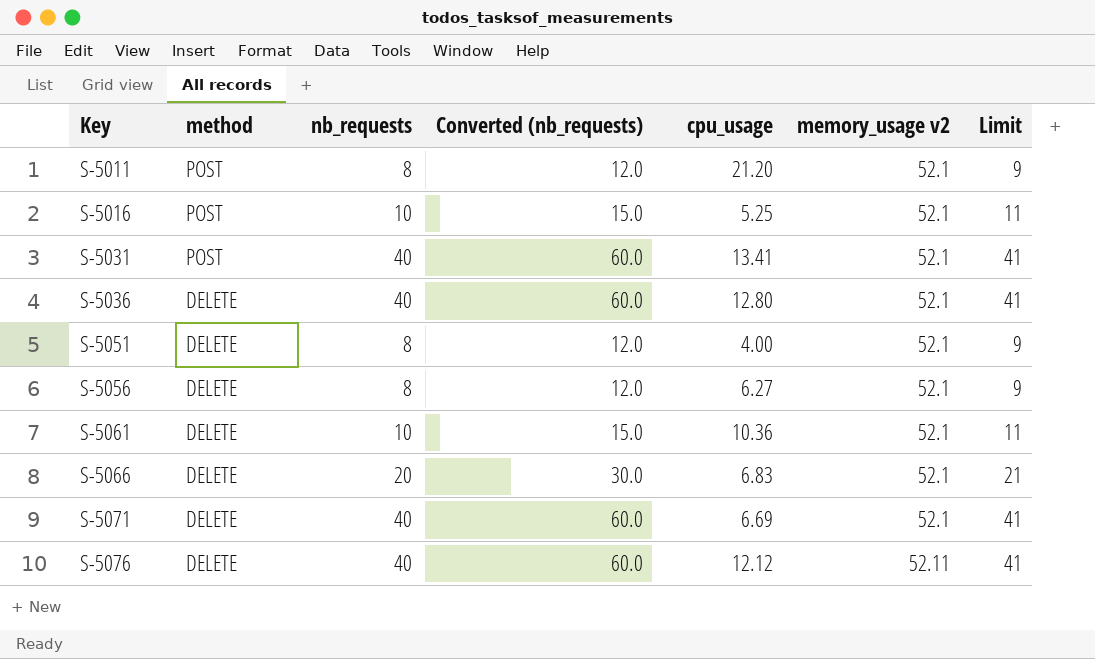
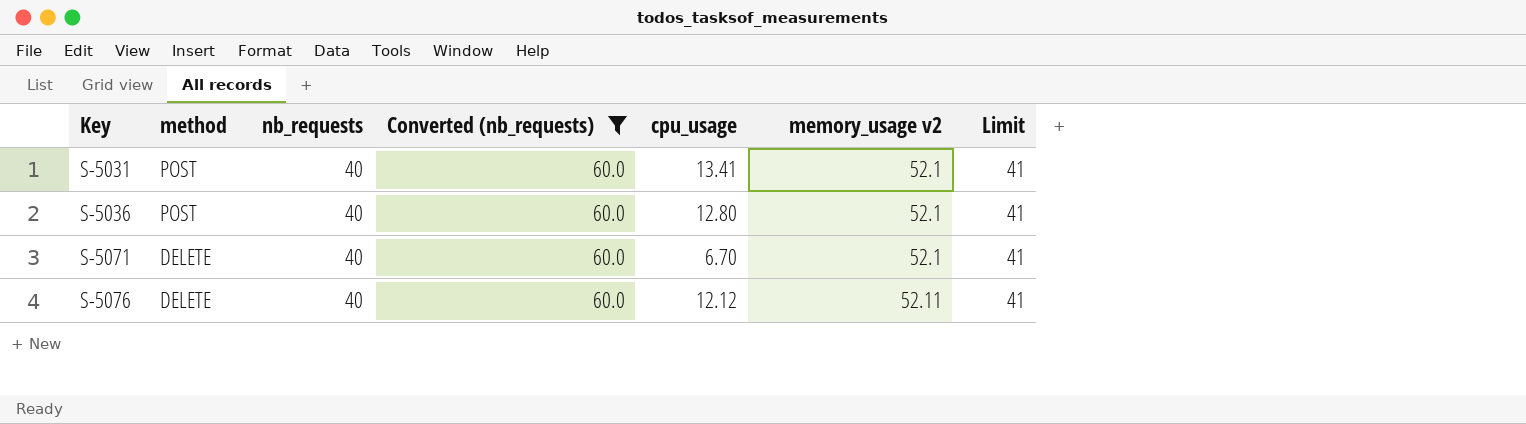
filter: none -> Converted (nb_requests) = 60.0
S-5036 | method: DELETE -> POST
S-5071 | cpu_usage: 6.69 -> 6.70

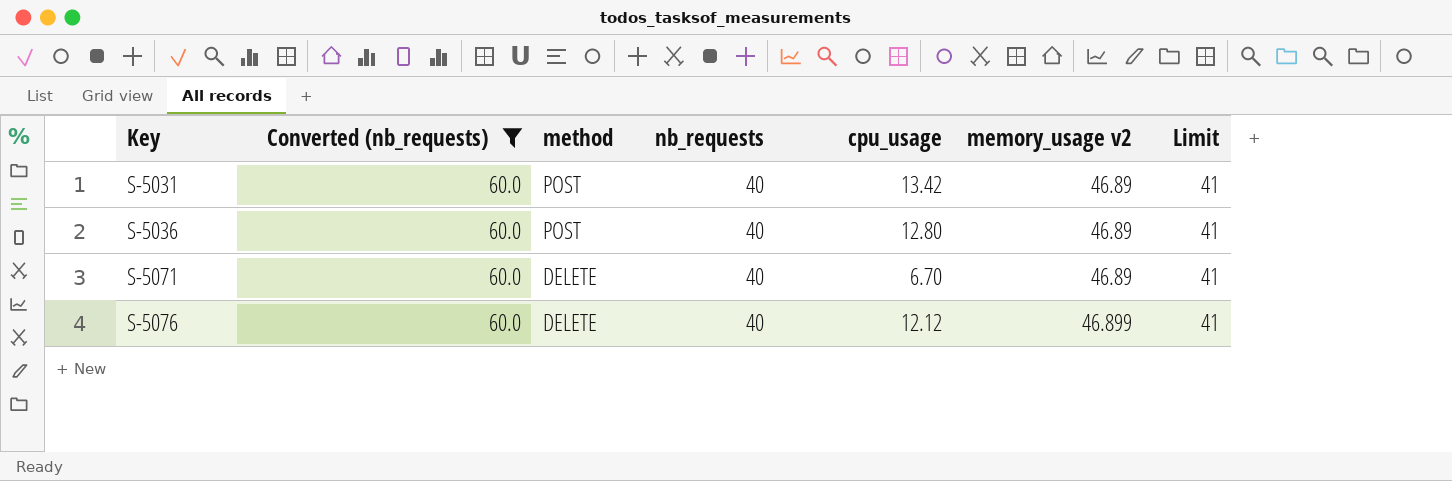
column Converted (nb_requests) | position: 4 -> 2
S-5031 | cpu_usage: 13.41 -> 13.42
S-5031 | memory_usage v2: 52.1 -> 46.89
S-5036 | memory_usage v2: 52.1 -> 46.89
S-5071 | memory_usage v2: 52.1 -> 46.89
S-5076 | memory_usage v2: 52.11 -> 46.899

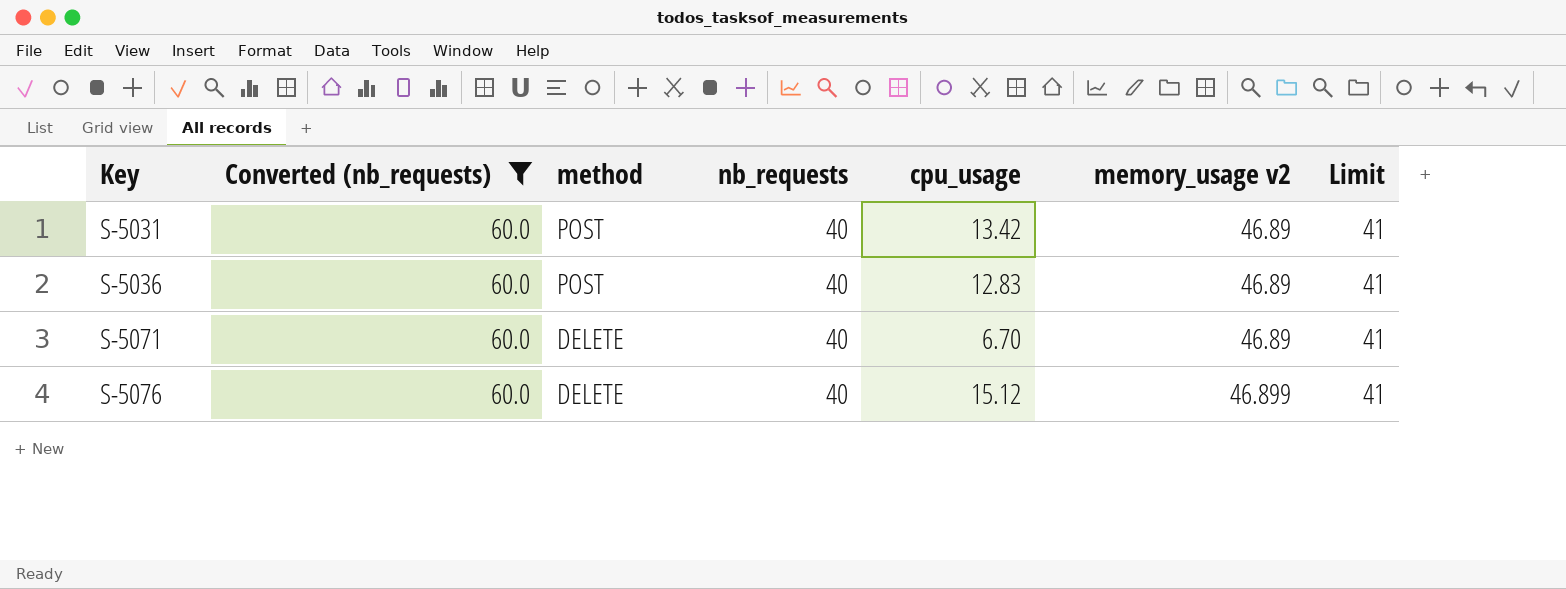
S-5036 | cpu_usage: 12.80 -> 12.83
S-5076 | cpu_usage: 12.12 -> 15.12

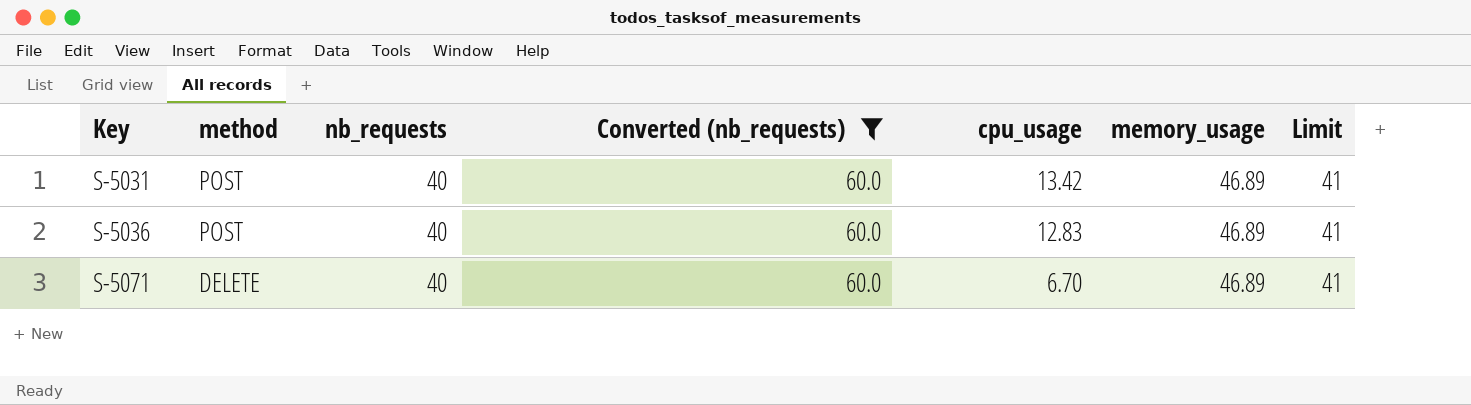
column Converted (nb_requests) | position: 2 -> 4
column name: memory_usage v2 -> memory_usage
row S-5076: 60.0 | DELETE | 40 | 15.12 | 46.899 | 41 -> none

